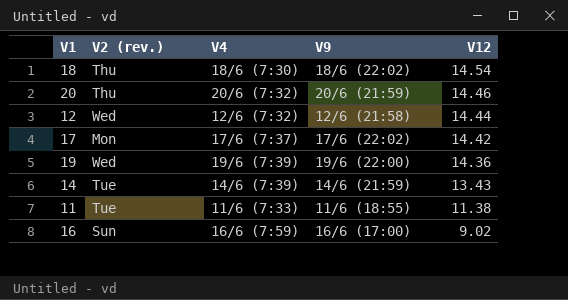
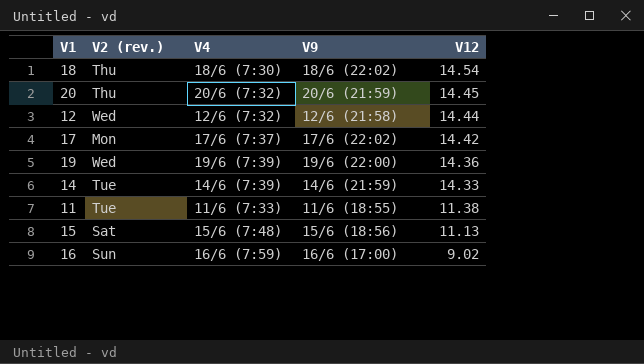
20 | V12: 14.46 -> 14.45
14 | V12: 13.43 -> 14.33
row 15: none -> Sat | 15/6 (7:48) | 15/6 (18:56) | 11.13

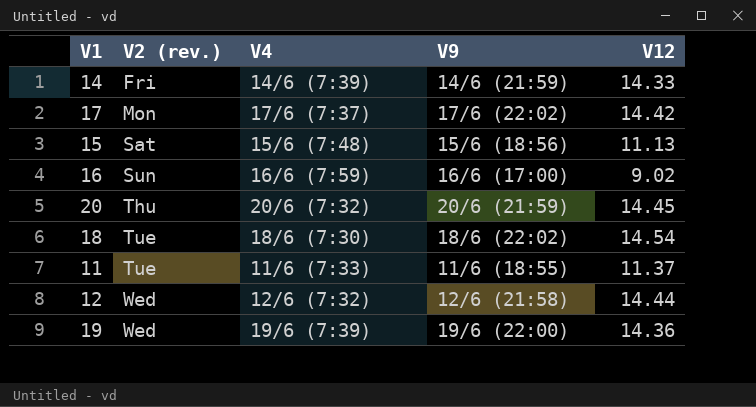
row order: V12 descending -> V2 (rev.) ascending
14 | V2 (rev.): Tue -> Fri
18 | V2 (rev.): Thu -> Tue
11 | V12: 11.38 -> 11.37

